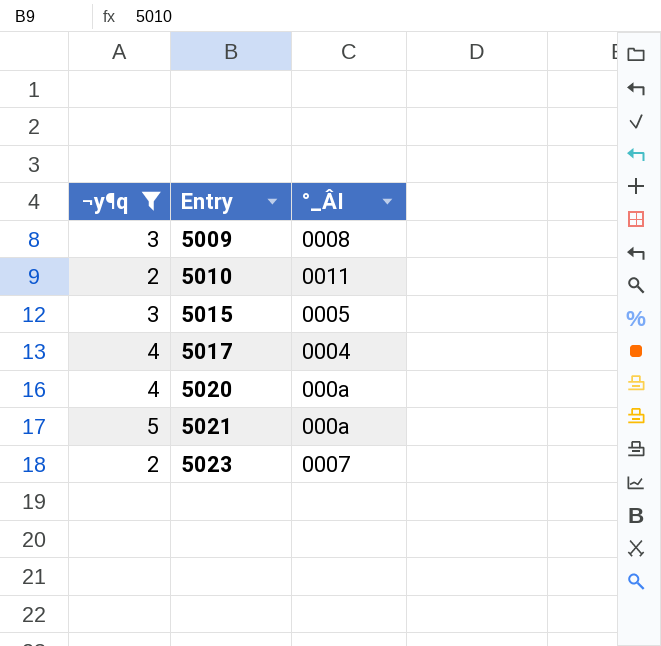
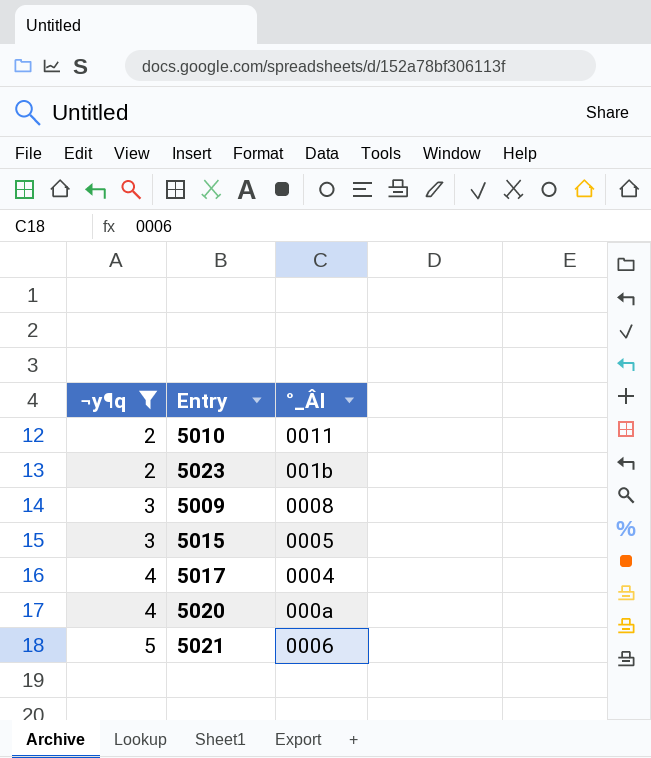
row order: Entry ascending -> ¬y¶q ascending
5023 | °_ÂI: 0007 -> 001b
5021 | °_ÂI: 000a -> 0006

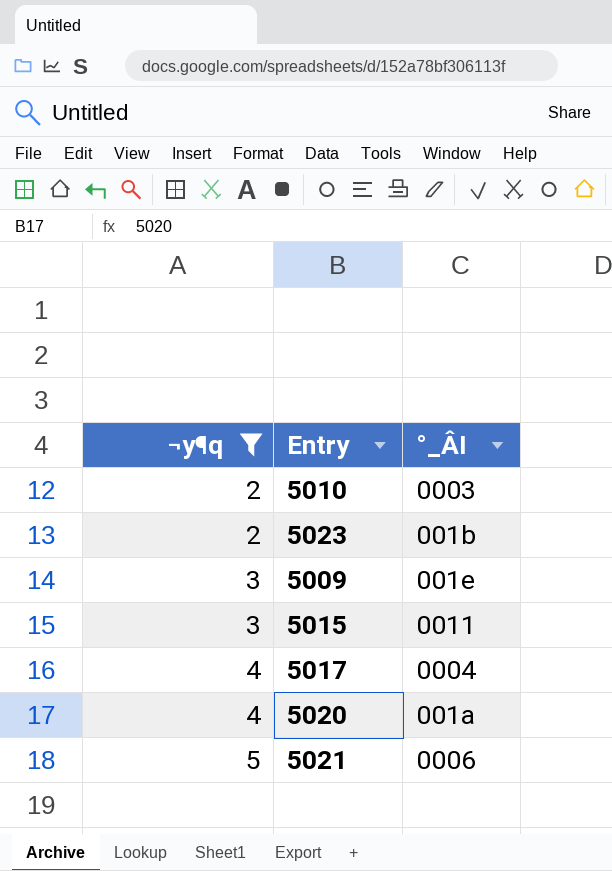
5010 | °_ÂI: 0011 -> 0003
5009 | °_ÂI: 0008 -> 001e
5015 | °_ÂI: 0005 -> 0011
5020 | °_ÂI: 000a -> 001a

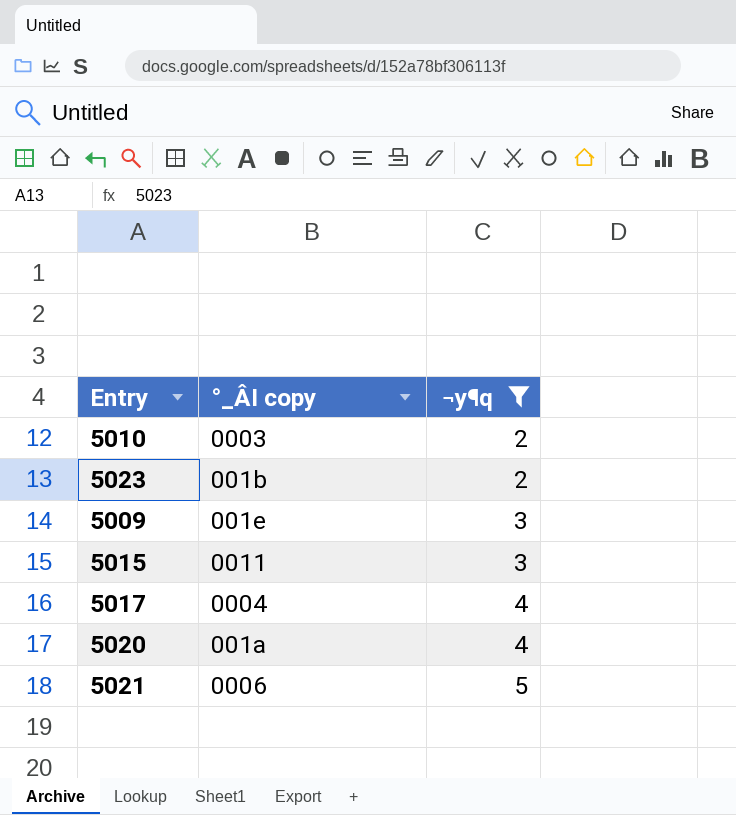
column name: °_ÂI -> °_ÂI copy
column ¬y¶q | position: 1 -> 3

